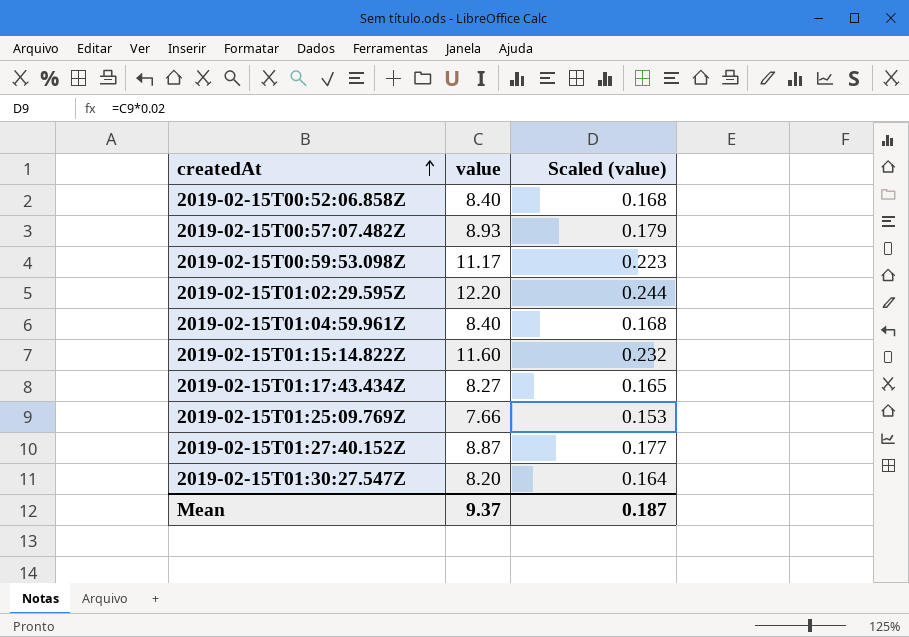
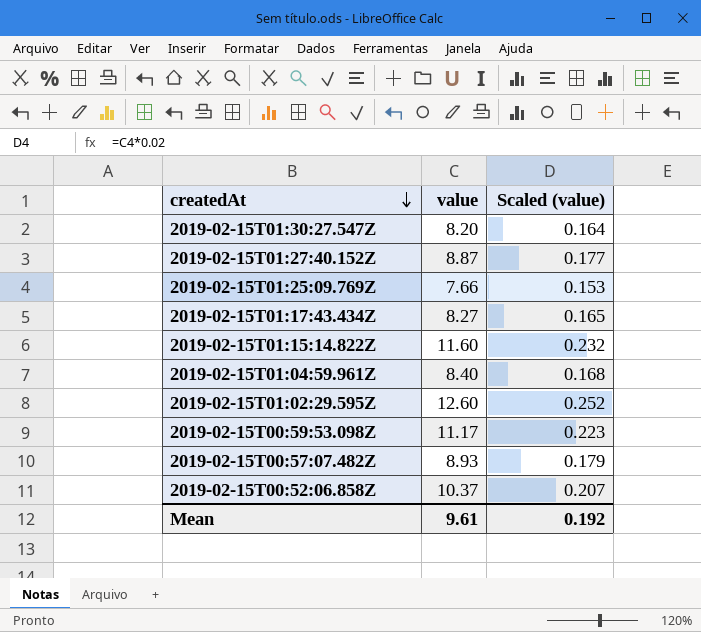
row order: createdAt ascending -> createdAt descending
2019-02-15T01:02:29.595Z | value: 12.20 -> 12.60
2019-02-15T01:02:29.595Z | Scaled (value): 0.244 -> 0.252
2019-02-15T00:52:06.858Z | value: 8.40 -> 10.37
2019-02-15T00:52:06.858Z | Scaled (value): 0.168 -> 0.207
Mean | value: 9.37 -> 9.61
Mean | Scaled (value): 0.187 -> 0.192

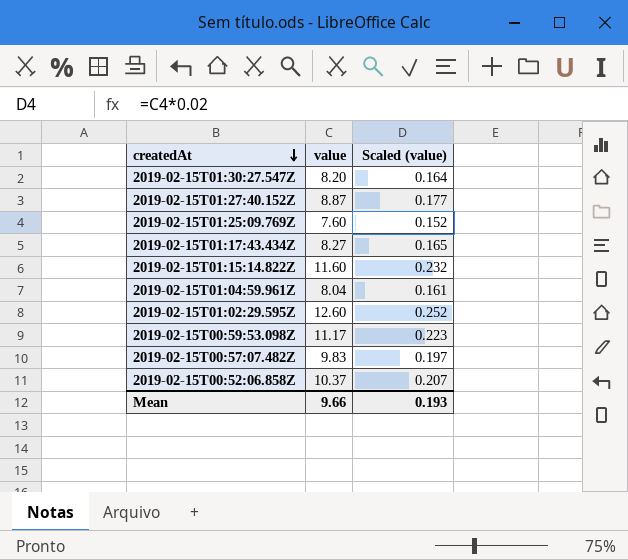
2019-02-15T01:25:09.769Z | value: 7.66 -> 7.60
2019-02-15T01:25:09.769Z | Scaled (value): 0.153 -> 0.152
2019-02-15T01:04:59.961Z | value: 8.40 -> 8.04
2019-02-15T01:04:59.961Z | Scaled (value): 0.168 -> 0.161
2019-02-15T00:57:07.482Z | value: 8.93 -> 9.83
2019-02-15T00:57:07.482Z | Scaled (value): 0.179 -> 0.197
Mean | value: 9.61 -> 9.66
Mean | Scaled (value): 0.192 -> 0.193

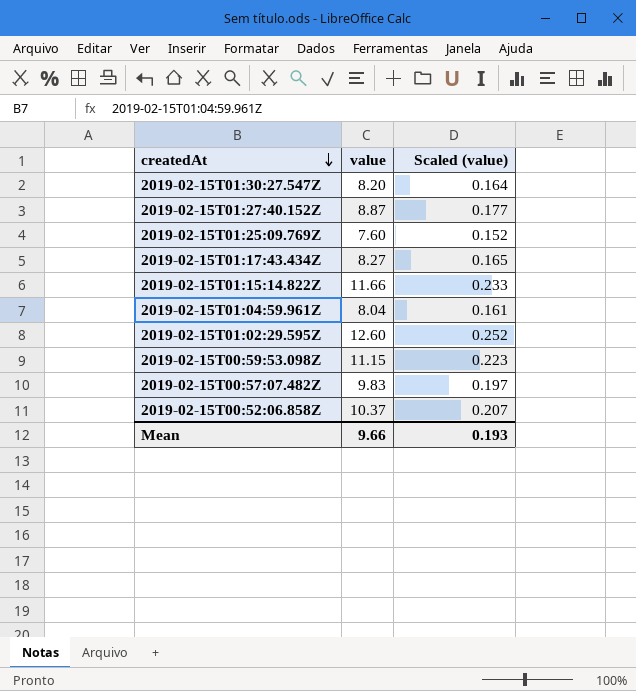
2019-02-15T01:15:14.822Z | value: 11.60 -> 11.66
2019-02-15T01:15:14.822Z | Scaled (value): 0.232 -> 0.233
2019-02-15T00:59:53.098Z | value: 11.17 -> 11.15

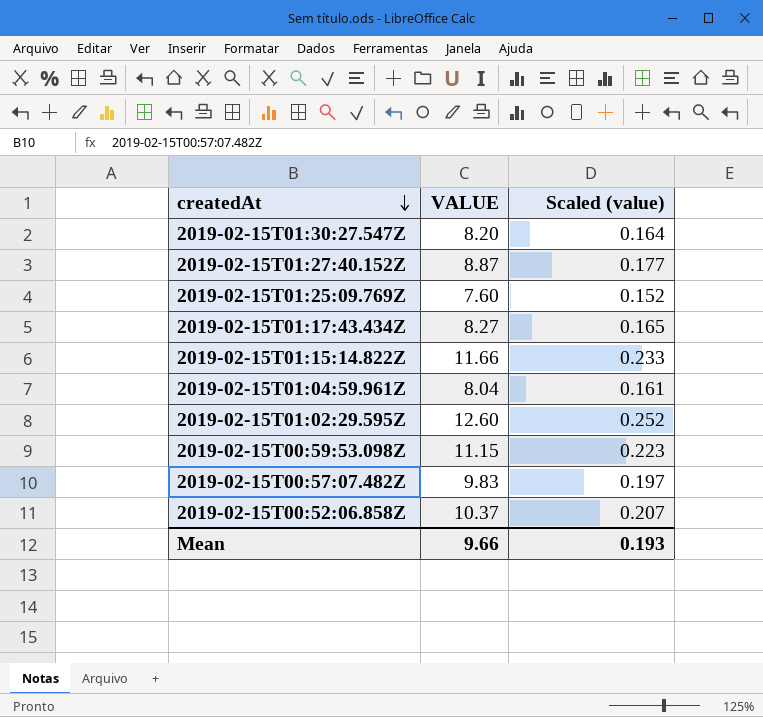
column name: value -> VALUE

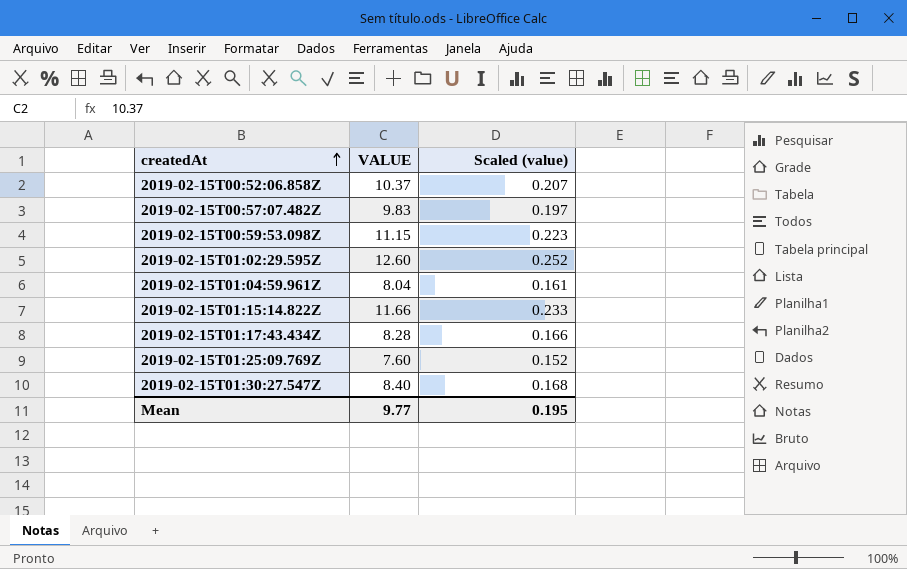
row order: createdAt descending -> createdAt ascending
row 2019-02-15T01:27:40.152Z: 8.87 | 0.177 -> none
2019-02-15T01:17:43.434Z | VALUE: 8.27 -> 8.28
2019-02-15T01:17:43.434Z | Scaled (value): 0.165 -> 0.166
2019-02-15T01:30:27.547Z | VALUE: 8.20 -> 8.40
2019-02-15T01:30:27.547Z | Scaled (value): 0.164 -> 0.168
Mean | VALUE: 9.66 -> 9.77
Mean | Scaled (value): 0.193 -> 0.195

